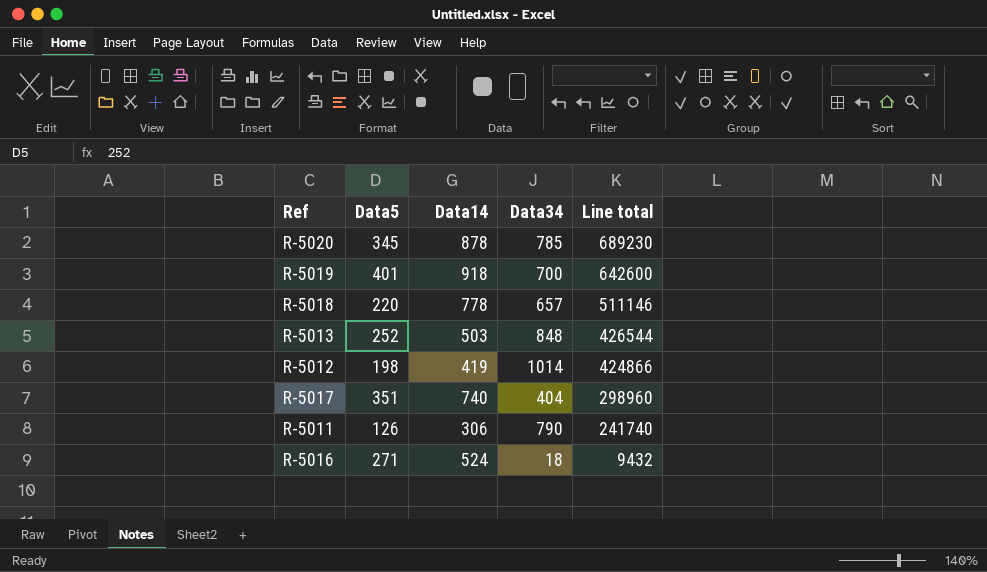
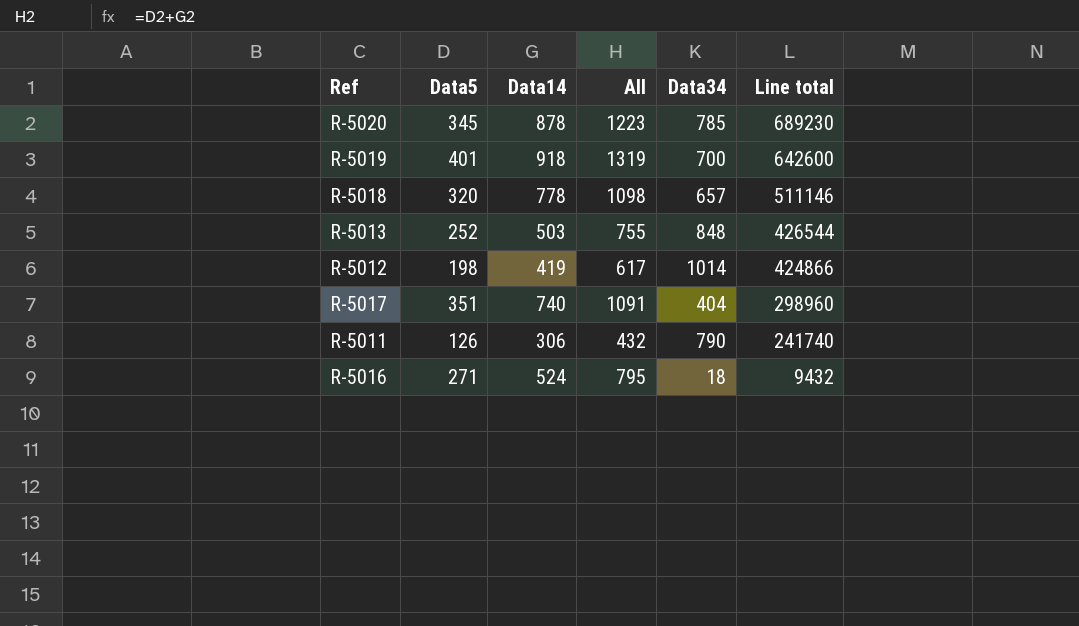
column All | formula: none -> [Data5] + [Data14]
R-5018 | Data5: 220 -> 320

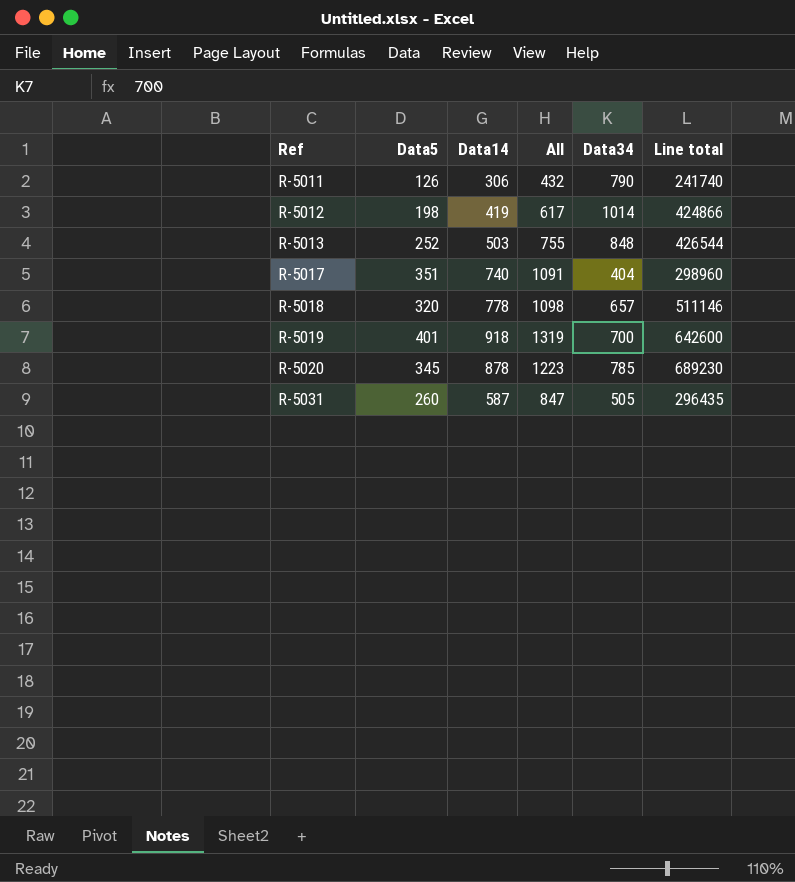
row order: Line total descending -> Ref ascending
row R-5016: 271 | 524 | 795 | 18 | 9432 -> none
row R-5031: none -> 260 | 587 | 847 | 505 | 296435

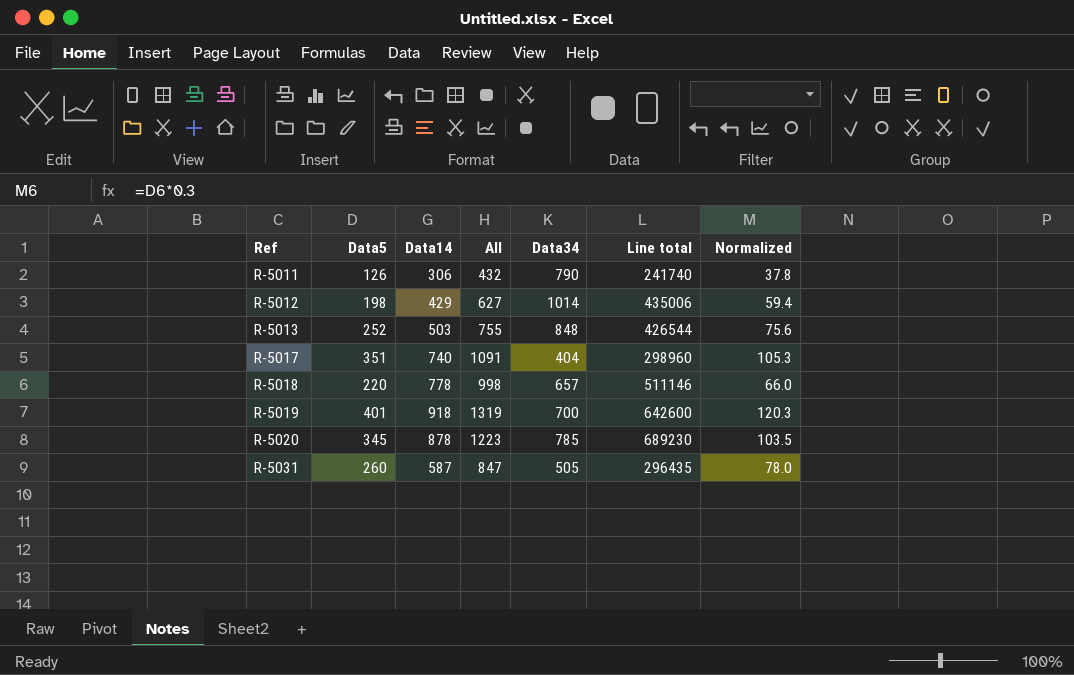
column Normalized | formula: none -> [Data5] * 0.3
R-5012 | Data14: 419 -> 429
R-5012 | All: 617 -> 627
R-5012 | Line total: 424866 -> 435006
R-5018 | Data5: 320 -> 220
R-5018 | All: 1098 -> 998

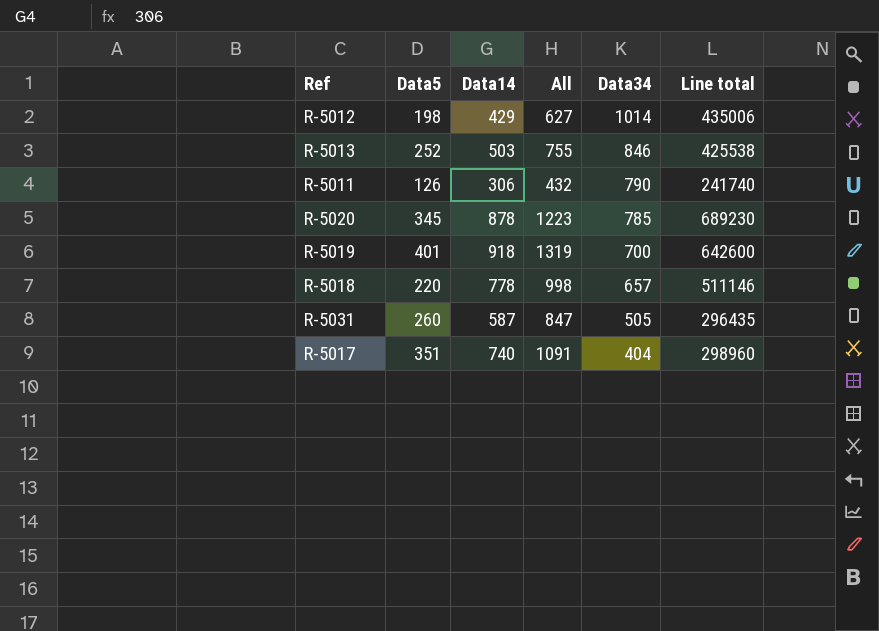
row order: Ref ascending -> Data34 descending
column Normalized | formula: [Data5] * 0.3 -> none
R-5013 | Data34: 848 -> 846
R-5013 | Line total: 426544 -> 425538

